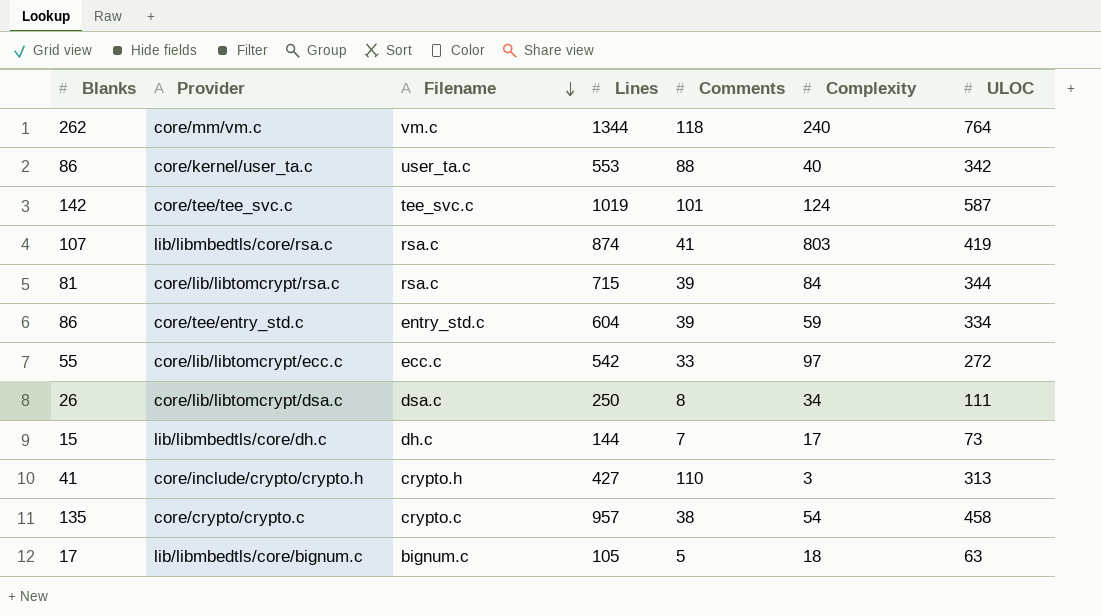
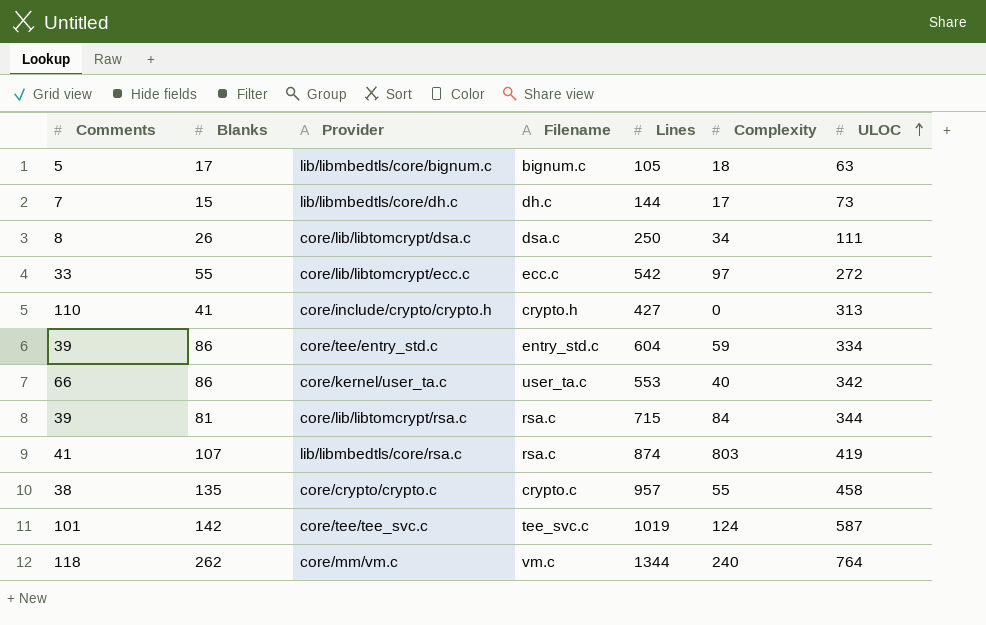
row order: Filename descending -> ULOC ascending
column Comments | position: 5 -> 1
core/include/crypto/crypto.h | Complexity: 3 -> 0
core/kernel/user_ta.c | Comments: 88 -> 66
core/crypto/crypto.c | Complexity: 54 -> 55

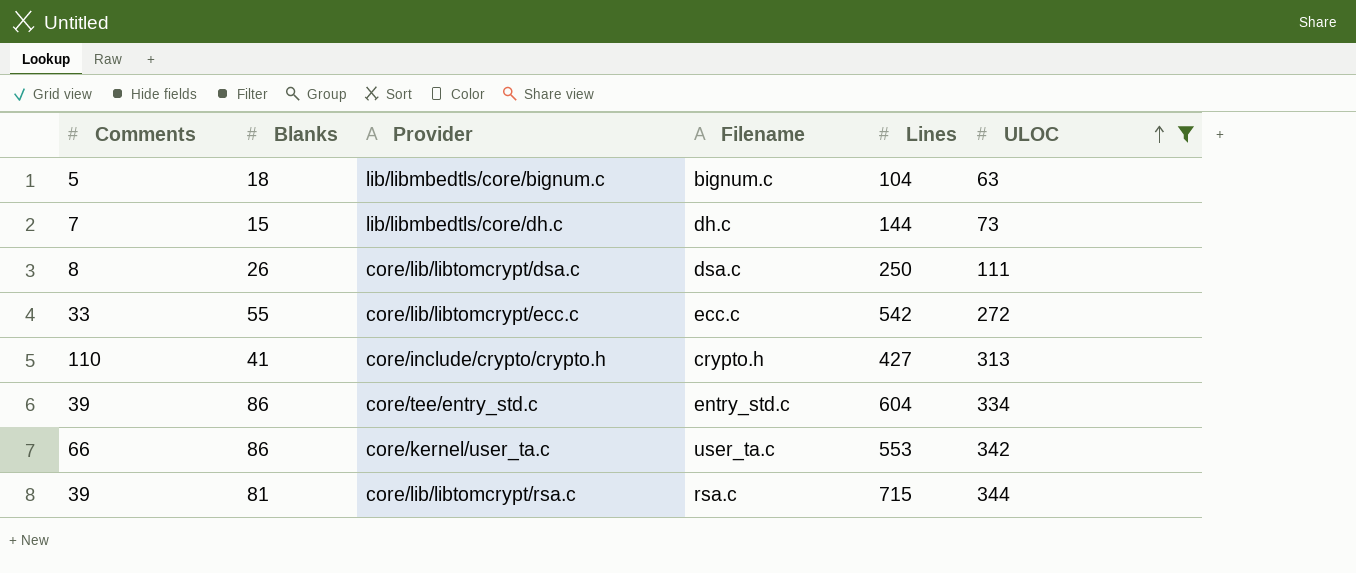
filter: none -> ULOC <= 344
column Complexity | position: 6 -> none
lib/libmbedtls/core/bignum.c | Blanks: 17 -> 18
lib/libmbedtls/core/bignum.c | Lines: 105 -> 104

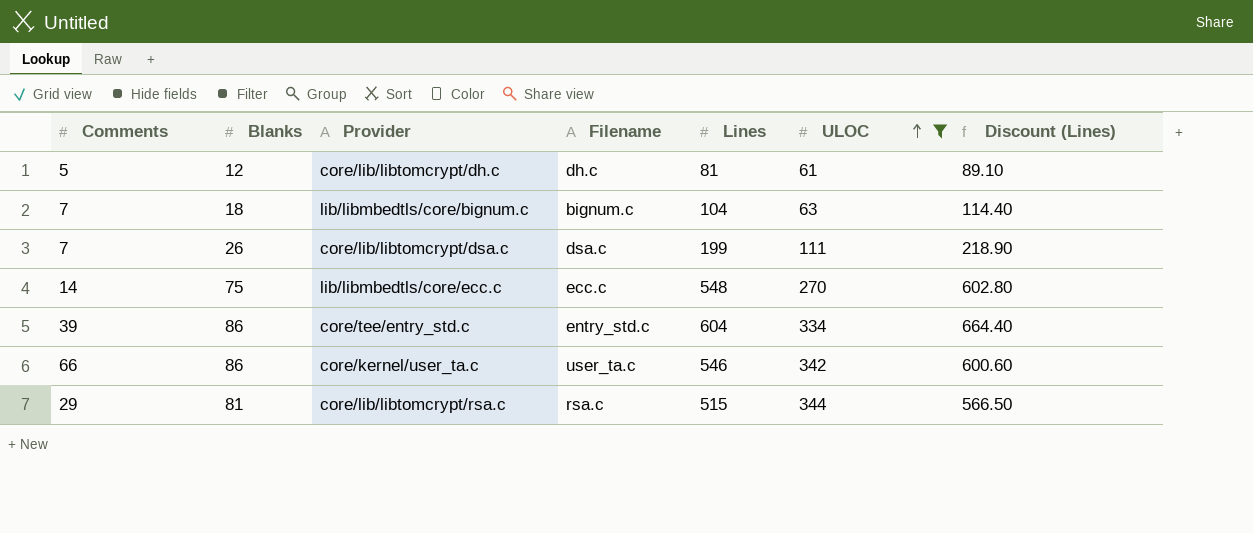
column Discount (Lines) | formula: none -> [Lines] * 1.1
row lib/libmbedtls/core/dh.c: 7 | 15 | dh.c | 144 | 73 -> none
row core/lib/libtomcrypt/ecc.c: 33 | 55 | ecc.c | 542 | 272 -> none
row core/include/crypto/crypto.h: 110 | 41 | crypto.h | 427 | 313 -> none
row core/lib/libtomcrypt/dh.c: none -> 5 | 12 | dh.c | 81 | 61 | 89.10
lib/libmbedtls/core/bignum.c | Comments: 5 -> 7
core/lib/libtomcrypt/dsa.c | Comments: 8 -> 7
core/lib/libtomcrypt/dsa.c | Lines: 250 -> 199
row lib/libmbedtls/core/ecc.c: none -> 14 | 75 | ecc.c | 548 | 270 | 602.80
core/kernel/user_ta.c | Lines: 553 -> 546
core/lib/libtomcrypt/rsa.c | Comments: 39 -> 29
core/lib/libtomcrypt/rsa.c | Lines: 715 -> 515

